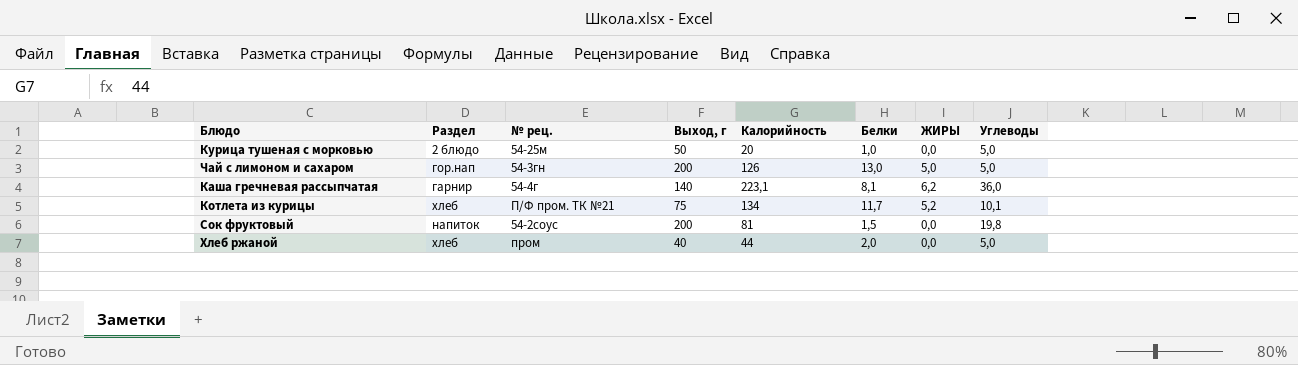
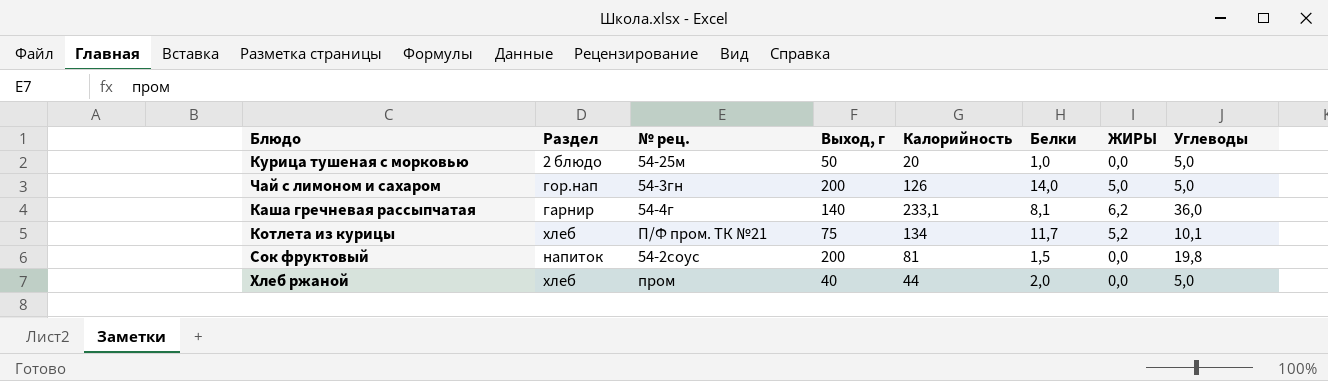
Чай с лимоном и сахаром | Белки: 13,0 -> 14,0
Каша гречневая рассыпчатая | Калорийность: 223,1 -> 233,1

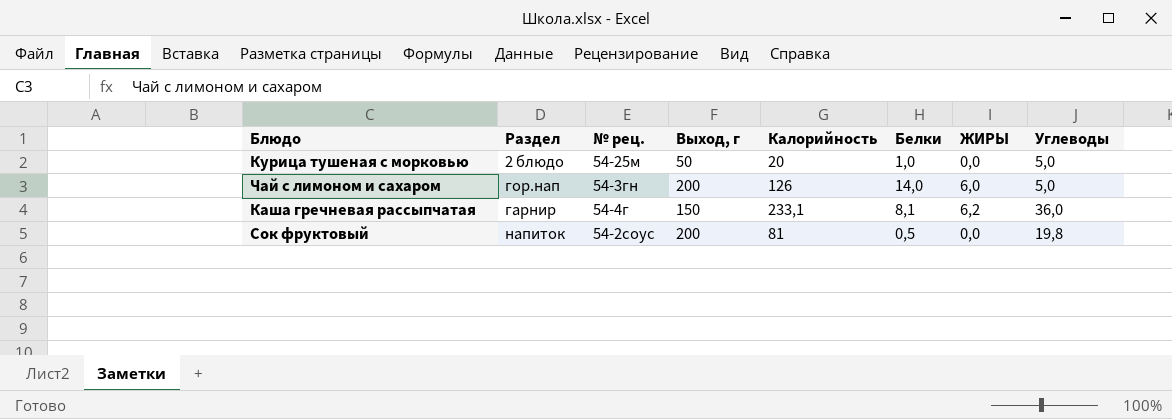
row Котлета из курицы: хлеб | П/Ф пром. ТК №21 | 75 | 134 | 11,7 | 5,2 | 10,1 -> none
row Хлеб ржаной: хлеб | пром | 40 | 44 | 2,0 | 0,0 | 5,0 -> none
Чай с лимоном и сахаром | ЖИРЫ: 5,0 -> 6,0
Каша гречневая рассыпчатая | Выход, г: 140 -> 150
Сок фруктовый | Белки: 1,5 -> 0,5

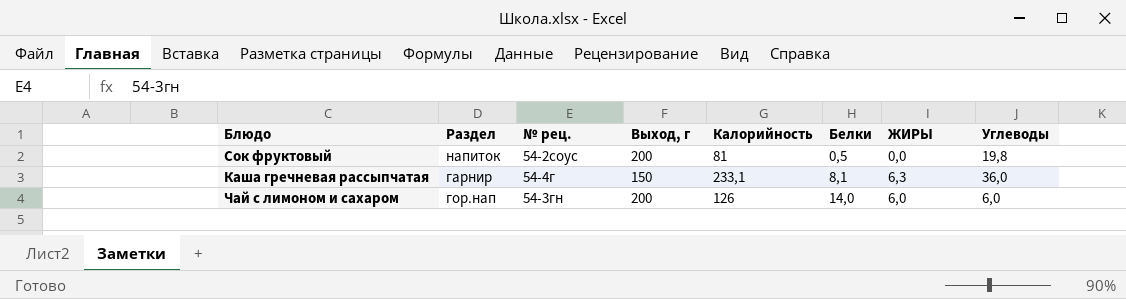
row order: none -> Белки ascending
row Курица тушеная с морковью: 2 блюдо | 54-25м | 50 | 20 | 1,0 | 0,0 | 5,0 -> none
Каша гречневая рассыпчатая | ЖИРЫ: 6,2 -> 6,3
Чай с лимоном и сахаром | Углеводы: 5,0 -> 6,0

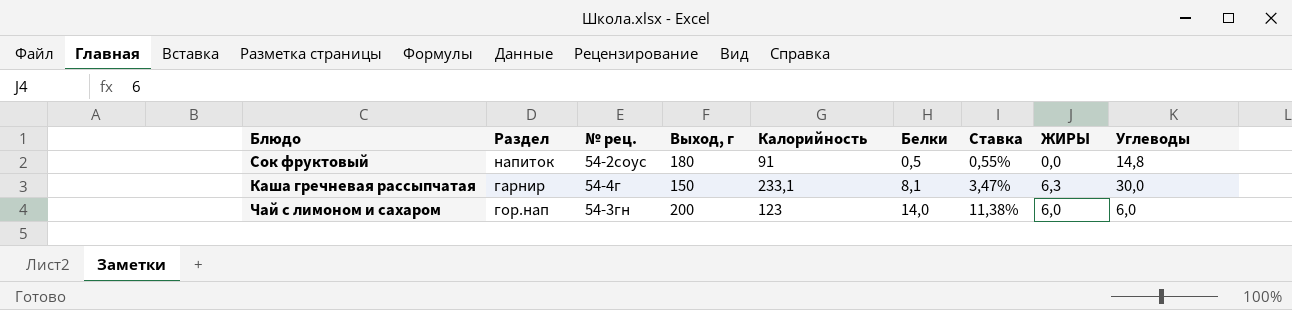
column Ставка | formula: none -> [Белки] / [Калорийность]
Сок фруктовый | Выход, г: 200 -> 180
Сок фруктовый | Калорийность: 81 -> 91
Сок фруктовый | Углеводы: 19,8 -> 14,8
Каша гречневая рассыпчатая | Углеводы: 36,0 -> 30,0
Чай с лимоном и сахаром | Калорийность: 126 -> 123

